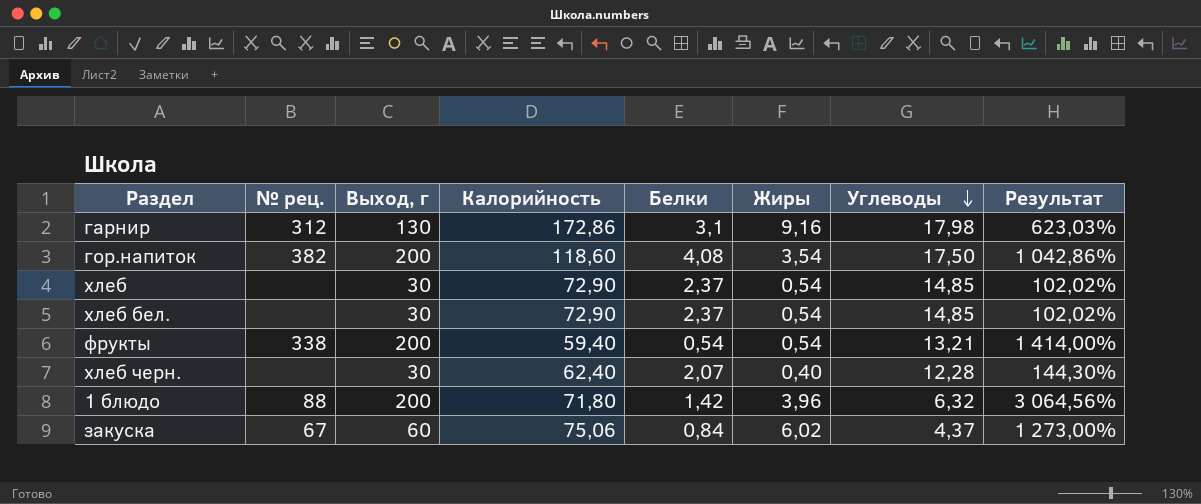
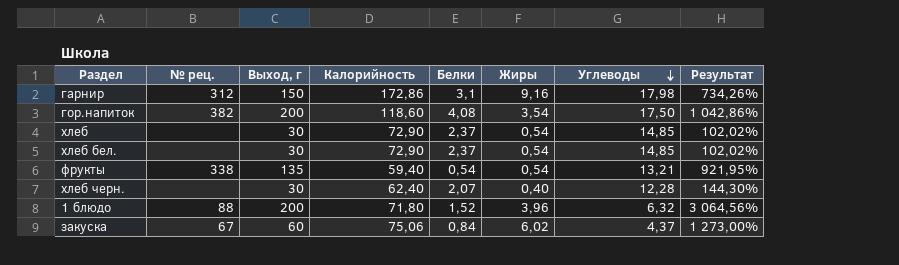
гарнир | Выход, г: 130 -> 150
гарнир | Результат: 623,03% -> 734,26%
фрукты | Выход, г: 200 -> 135
фрукты | Результат: 1 414,00% -> 921,95%
1 блюдо | Белки: 1,42 -> 1,52

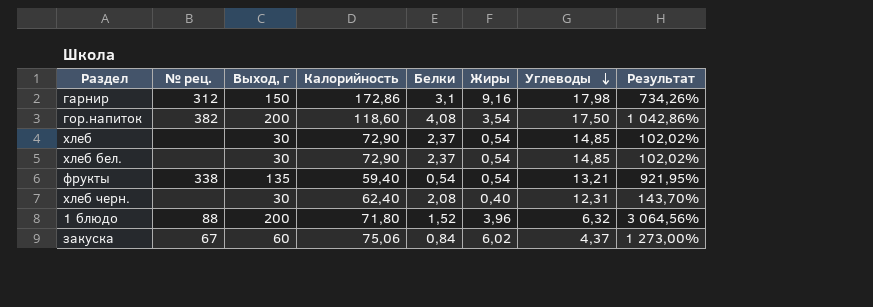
хлеб черн. | Белки: 2,07 -> 2,08
хлеб черн. | Углеводы: 12,28 -> 12,31
хлеб черн. | Результат: 144,30% -> 143,70%

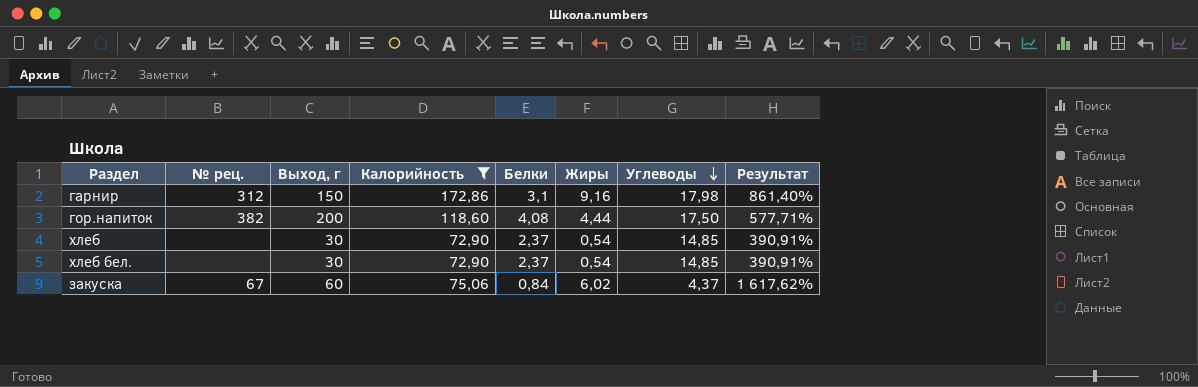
filter: none -> Калорийность >= 72,90
column Результат | formula: ([Выход, г] - [Углеводы]) / [Углеводы] -> ([Калорийность] - [Углеводы]) / [Углеводы]
гор.напиток | Жиры: 3,54 -> 4,44

